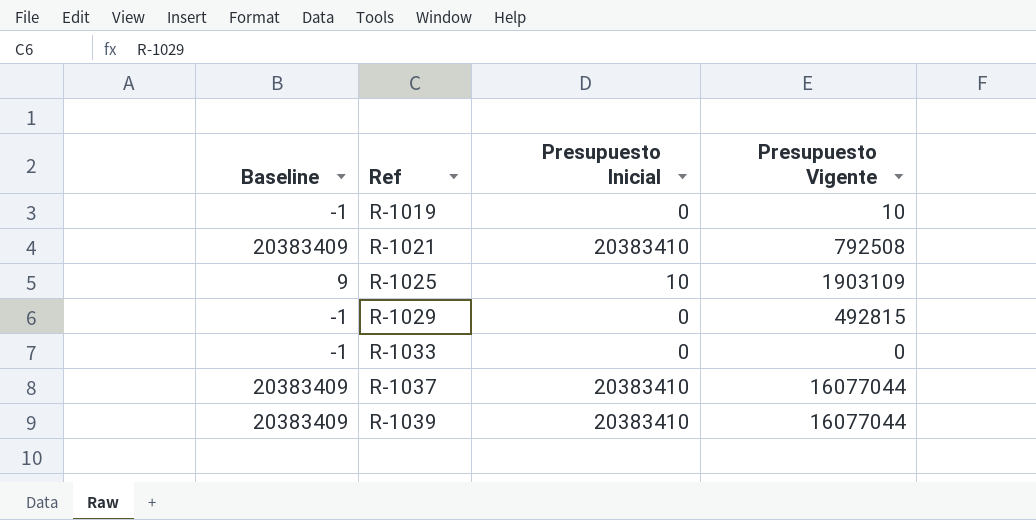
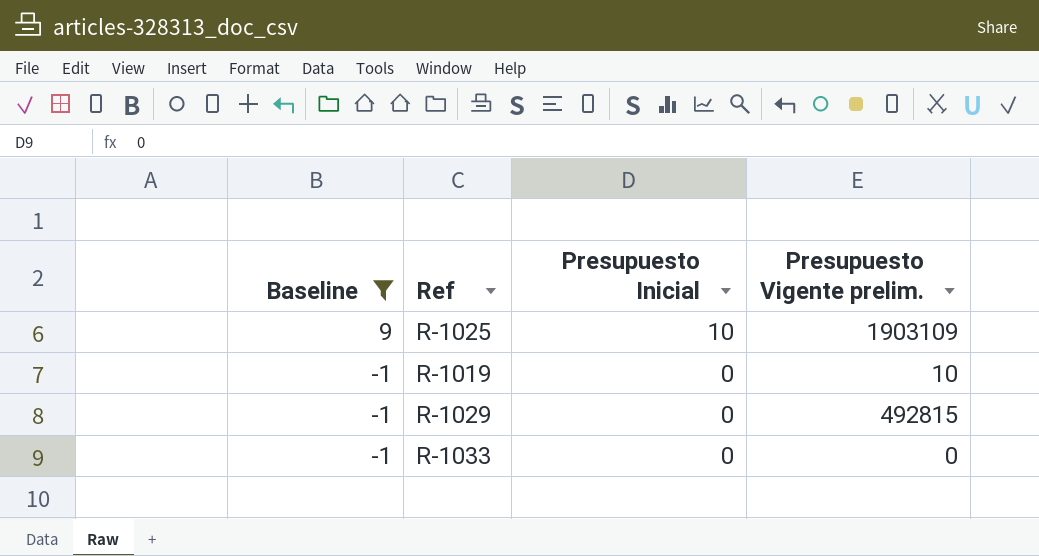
filter: none -> Baseline != 20383409
row order: Ref ascending -> Baseline descending
column name: Presupuesto Vigente -> Presupuesto Vigente prelim.

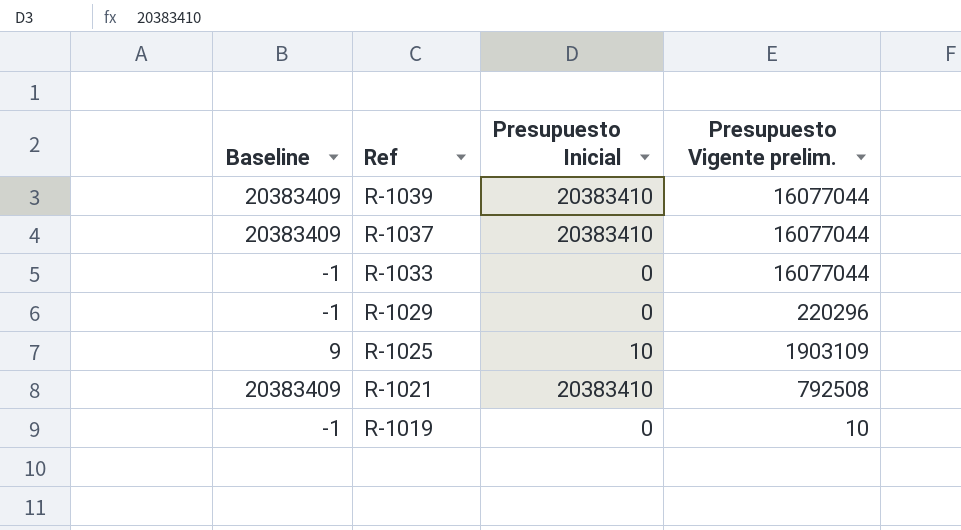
filter: Baseline != 20383409 -> none
row order: Baseline descending -> Ref descending
R-1033 | Presupuesto Vigente prelim.: 0 -> 16077044
R-1029 | Presupuesto Vigente prelim.: 492815 -> 220296

